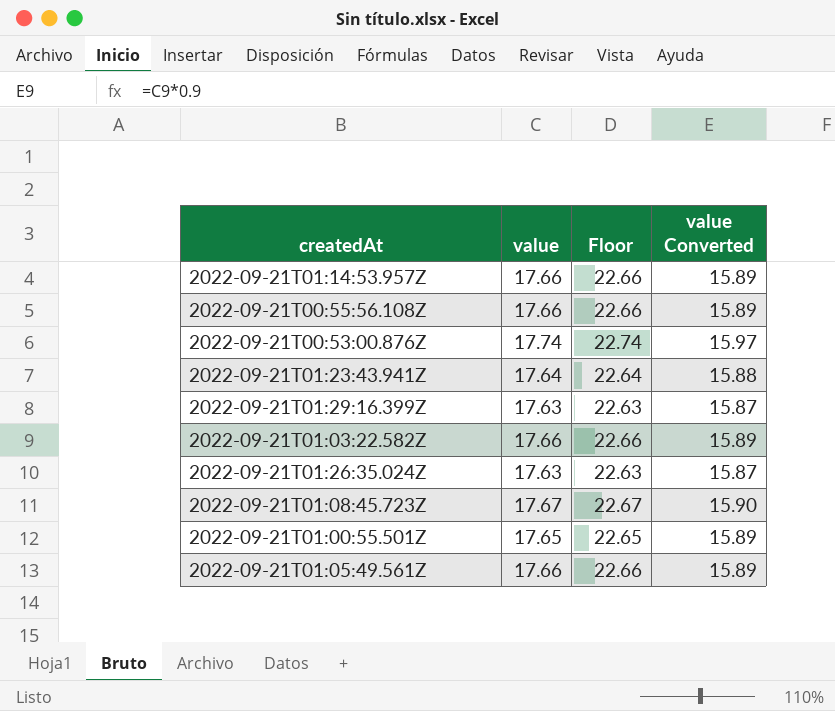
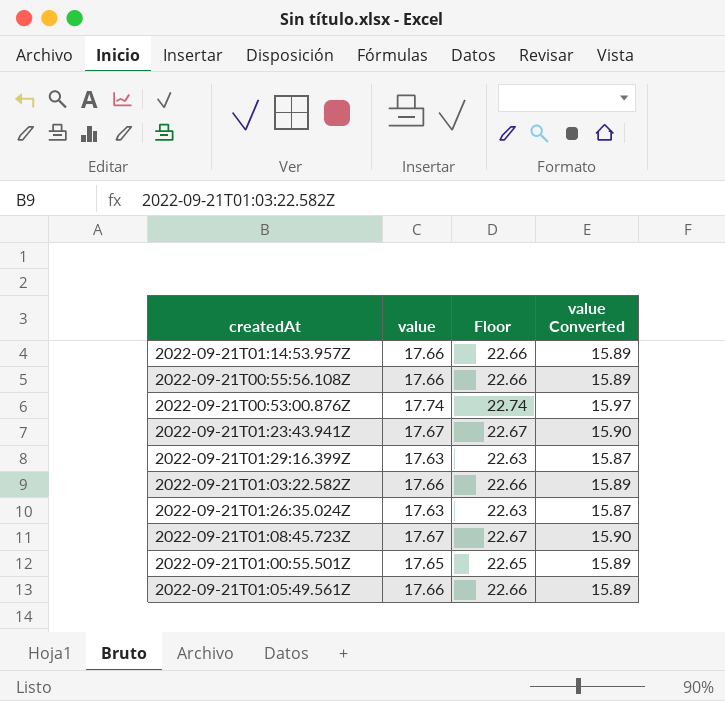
2022-09-21T01:23:43.941Z | value: 17.64 -> 17.67
2022-09-21T01:23:43.941Z | Floor: 22.64 -> 22.67
2022-09-21T01:23:43.941Z | value Converted: 15.88 -> 15.90

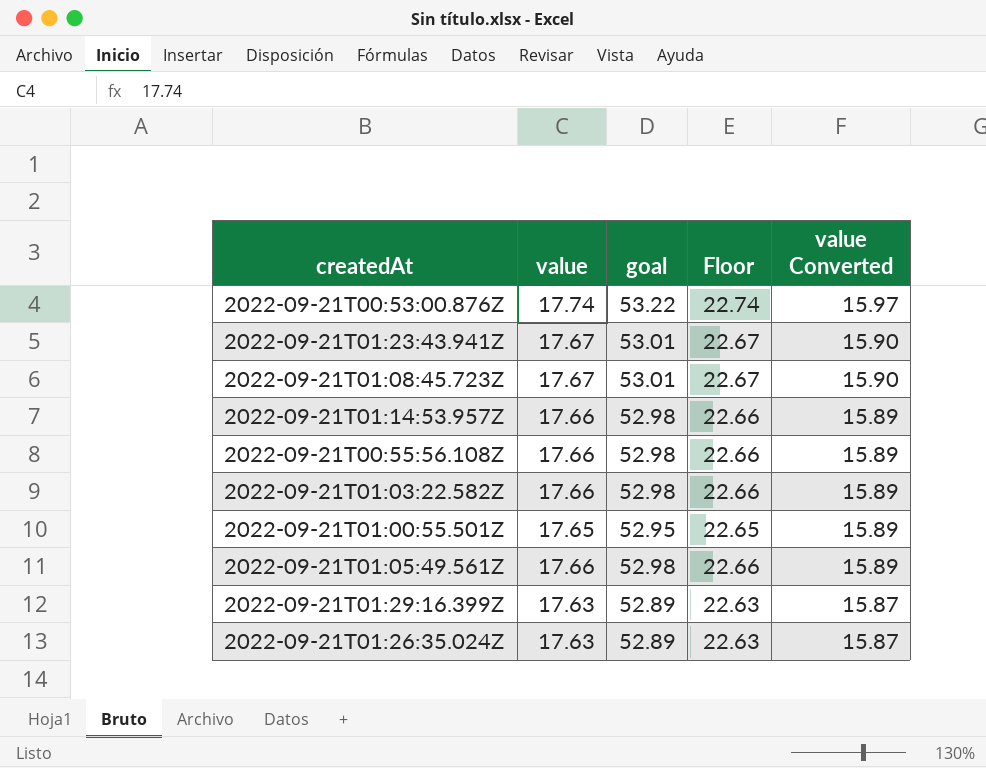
row order: none -> value Converted descending
column goal | formula: none -> [value] * 3

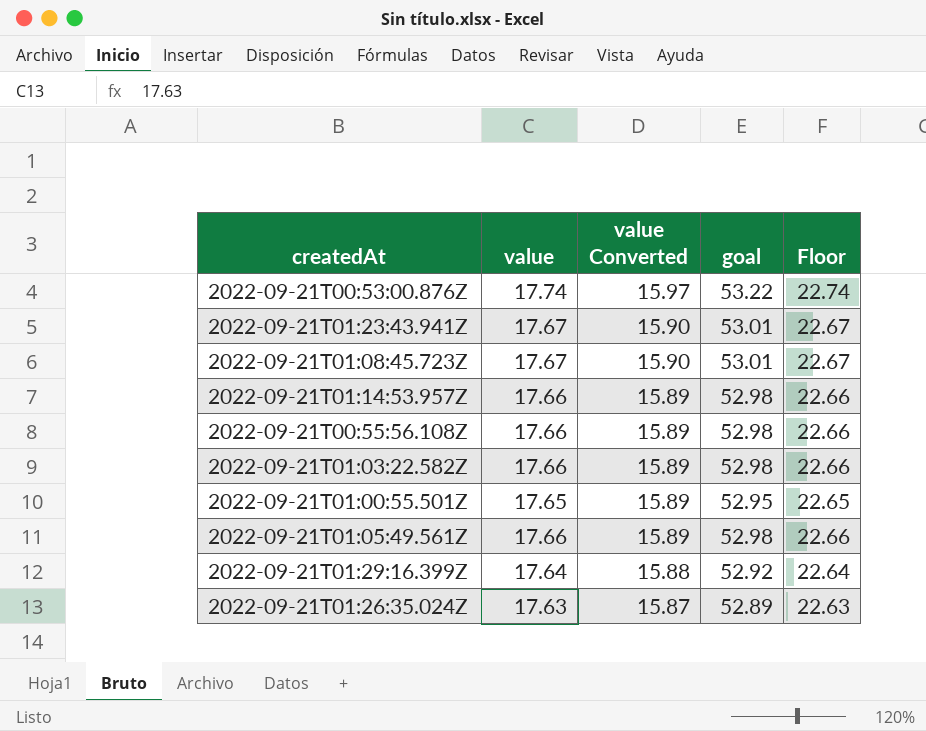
column value Converted | position: 5 -> 3
2022-09-21T01:29:16.399Z | value: 17.63 -> 17.64
2022-09-21T01:29:16.399Z | value Converted: 15.87 -> 15.88
2022-09-21T01:29:16.399Z | goal: 52.89 -> 52.92
2022-09-21T01:29:16.399Z | Floor: 22.63 -> 22.64

